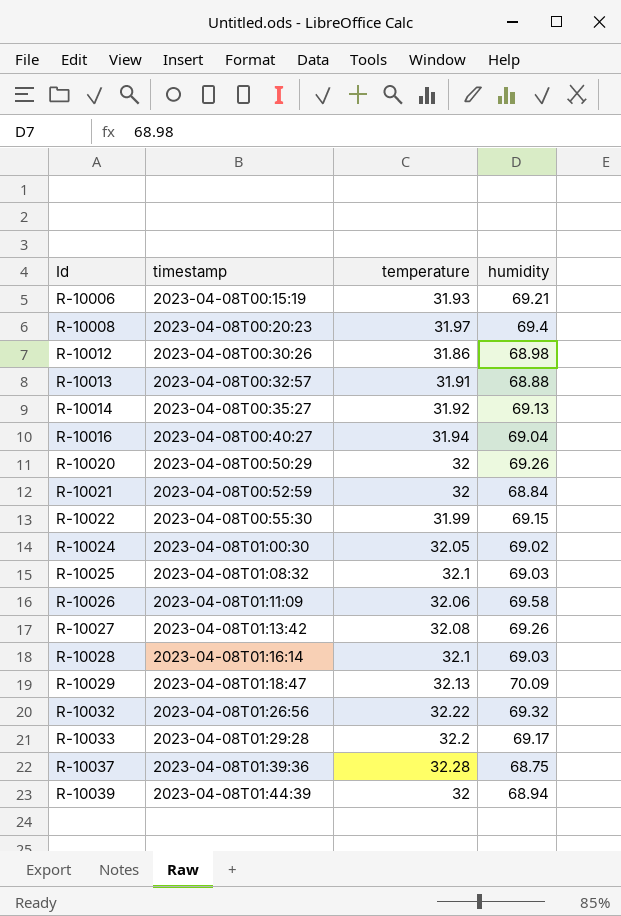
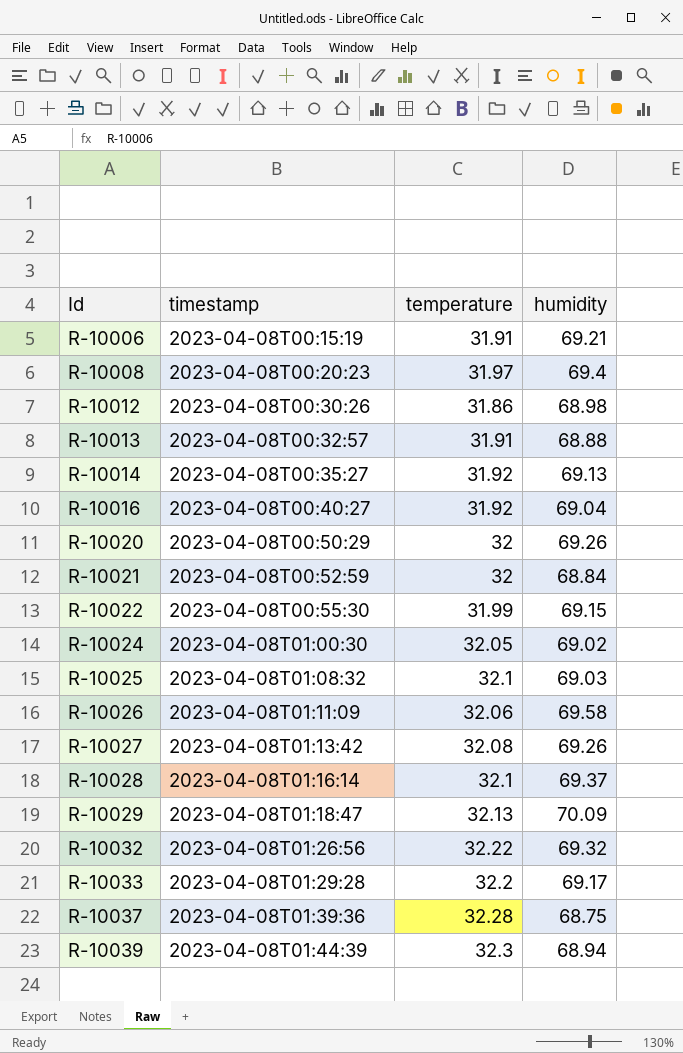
R-10006 | temperature: 31.93 -> 31.91
R-10016 | temperature: 31.94 -> 31.92
R-10028 | humidity: 69.03 -> 69.37
R-10039 | temperature: 32 -> 32.3

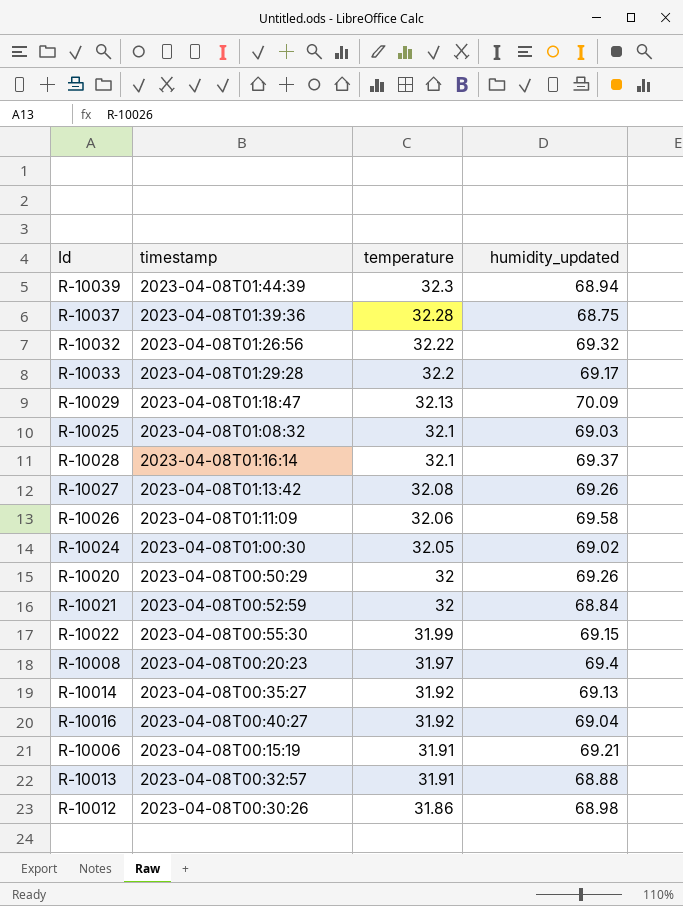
row order: Id ascending -> temperature descending
column name: humidity -> humidity_updated

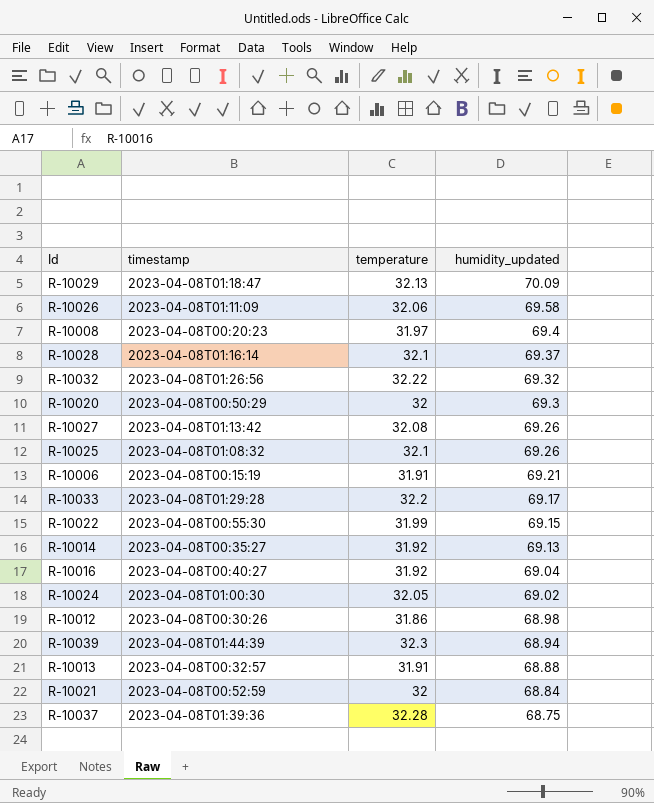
row order: temperature descending -> humidity_updated descending
R-10020 | humidity_updated: 69.26 -> 69.3
R-10025 | humidity_updated: 69.03 -> 69.26

